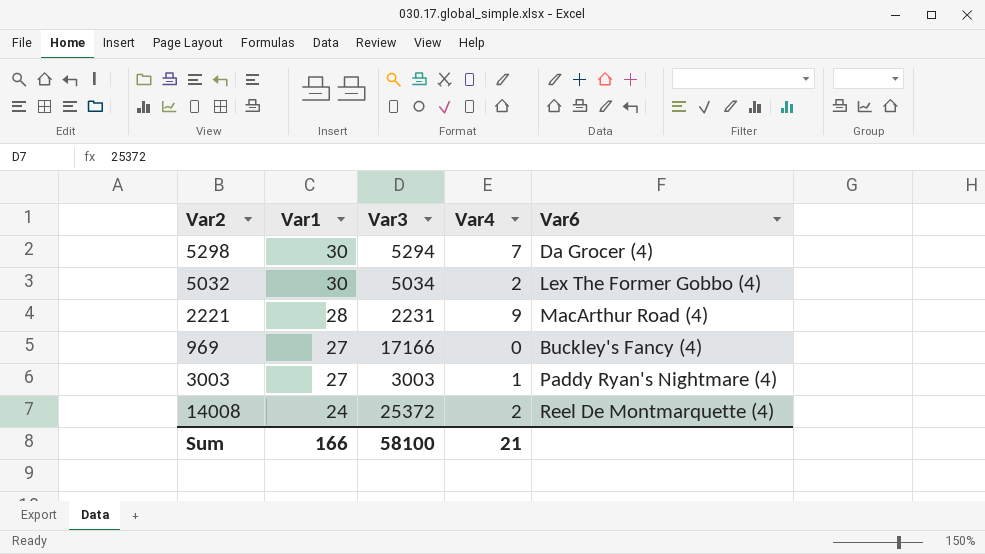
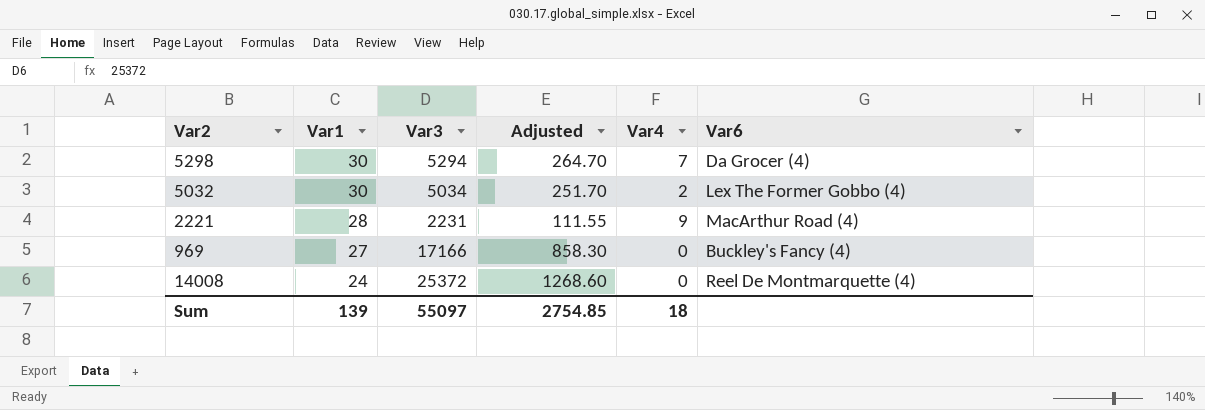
column Adjusted | formula: none -> [Var3] * 0.05
row 3003: 27 | 3003 | 1 | Paddy Ryan's Nightmare (4) -> none
14008 | Var4: 2 -> 0
Sum | Var1: 166 -> 139
Sum | Var3: 58100 -> 55097
Sum | Var4: 21 -> 18

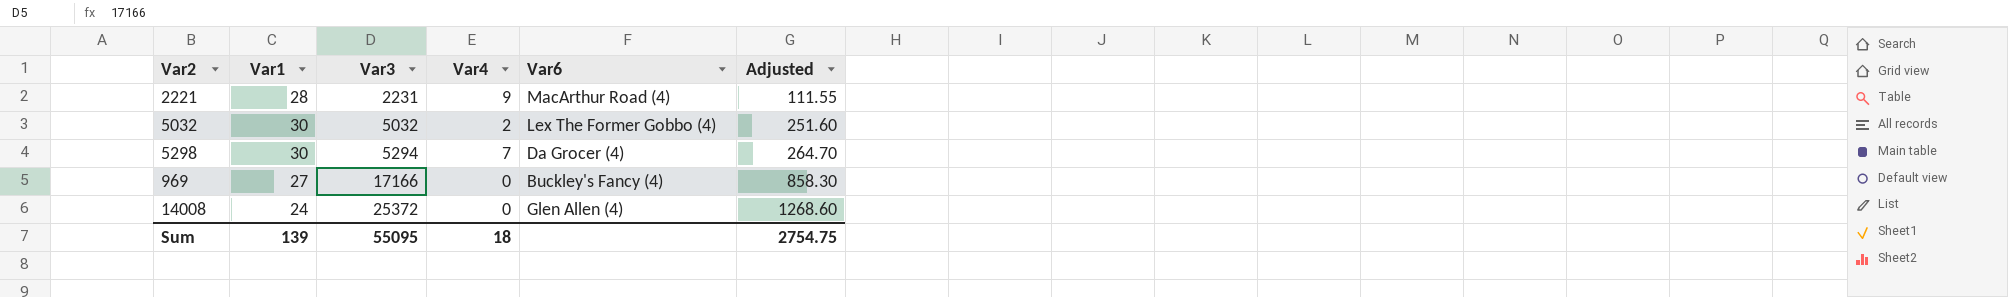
row order: Var1 descending -> Var3 ascending
column Adjusted | position: 4 -> 6
5032 | Var3: 5034 -> 5032
5032 | Adjusted: 251.70 -> 251.60
14008 | Var6: Reel De Montmarquette (4) -> Glen Allen (4)
Sum | Var3: 55097 -> 55095
Sum | Adjusted: 2754.85 -> 2754.75

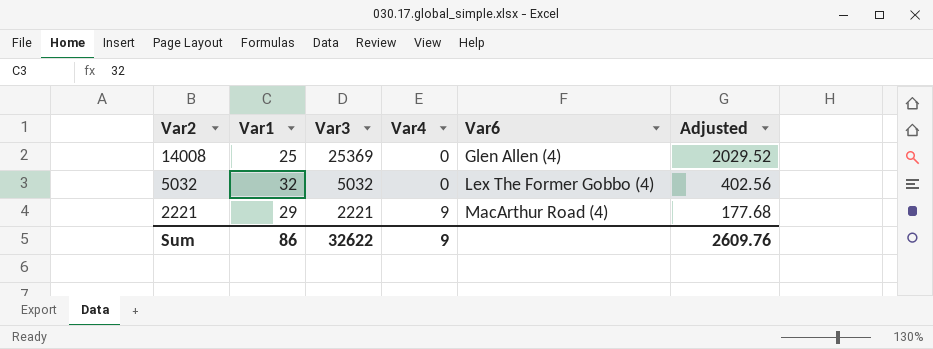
row order: Var3 ascending -> Var2 descending
column Adjusted | formula: [Var3] * 0.05 -> [Var3] * 0.08
row 5298: 30 | 5294 | 7 | Da Grocer (4) | 264.70 -> none
row 969: 27 | 17166 | 0 | Buckley's Fancy (4) | 858.30 -> none
14008 | Var1: 24 -> 25
14008 | Var3: 25372 -> 25369
5032 | Var1: 30 -> 32
5032 | Var4: 2 -> 0
2221 | Var1: 28 -> 29
2221 | Var3: 2231 -> 2221
Sum | Var1: 139 -> 86
Sum | Var3: 55095 -> 32622
Sum | Var4: 18 -> 9
Sum | Adjusted: 2754.75 -> 2609.76

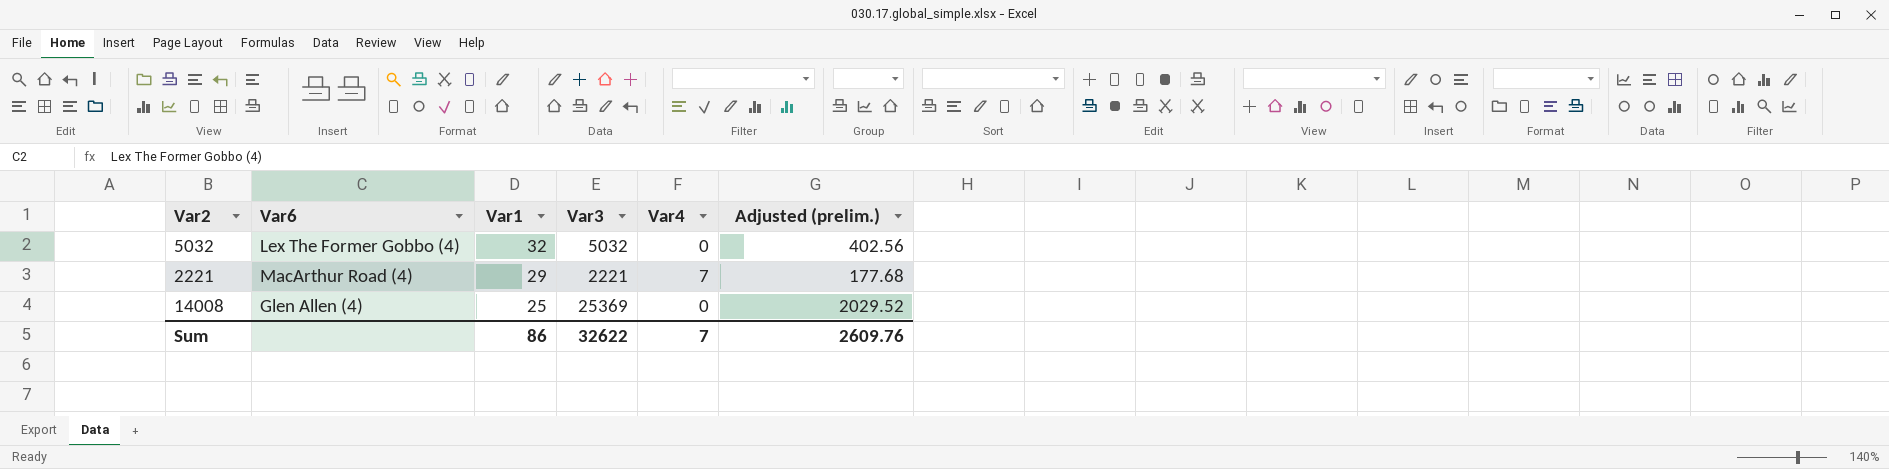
row order: Var2 descending -> Var1 descending
column Var6 | position: 5 -> 2
column name: Adjusted -> Adjusted (prelim.)
2221 | Var4: 9 -> 7
Sum | Var4: 9 -> 7

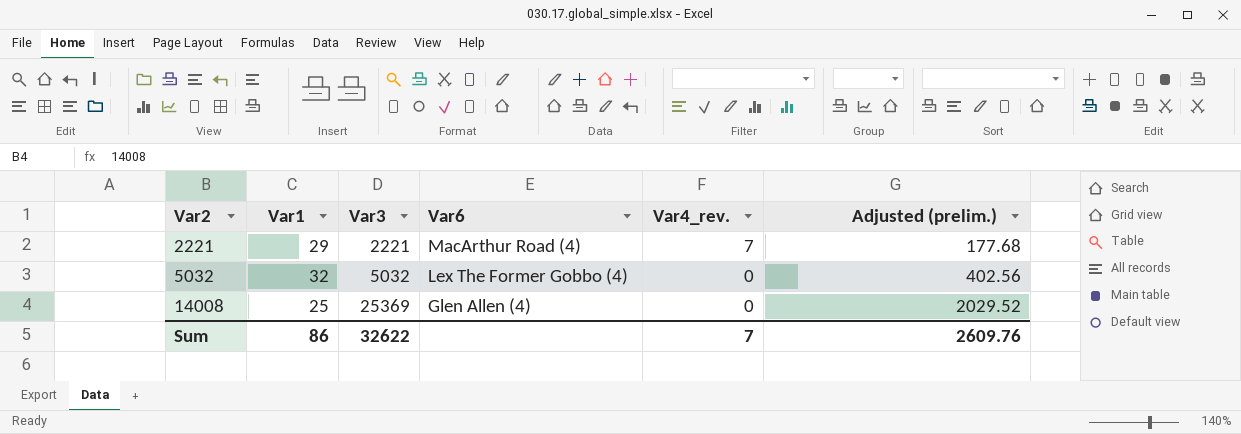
row order: Var1 descending -> Var2 ascending
column Var6 | position: 2 -> 4
column name: Var4 -> Var4_rev.

